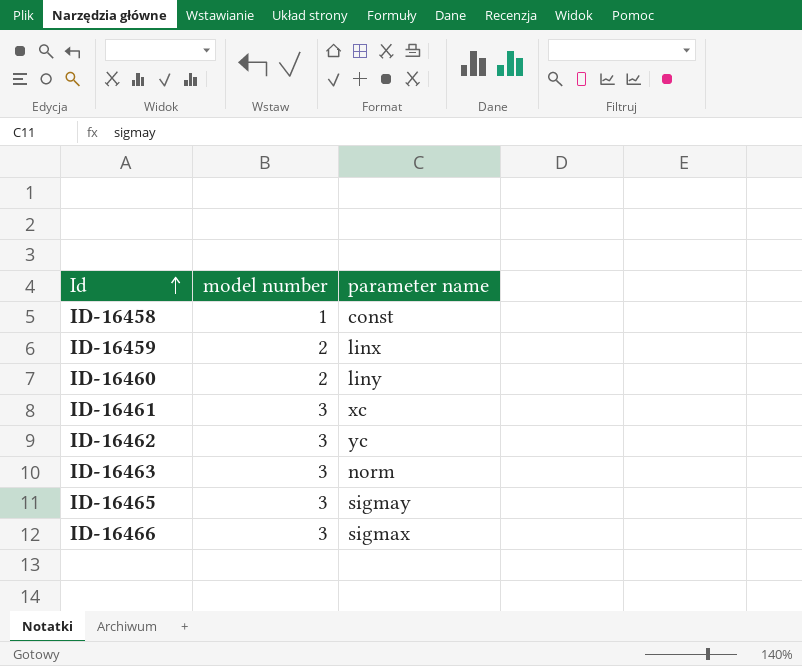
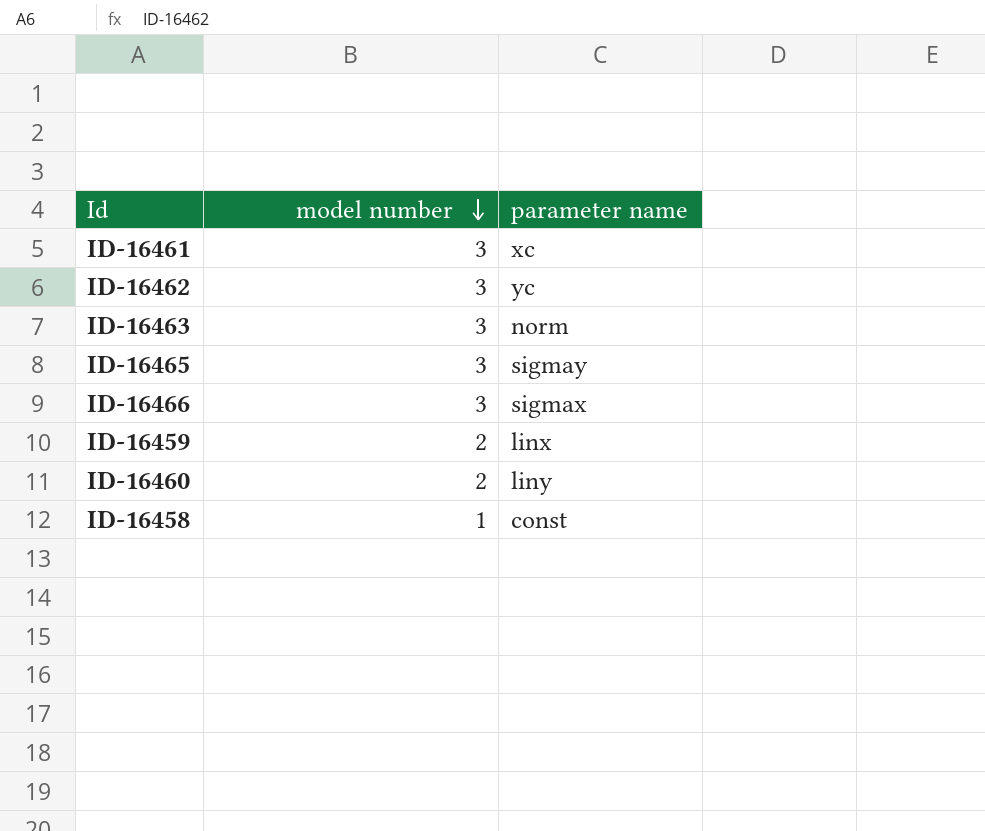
row order: Id ascending -> model number descending

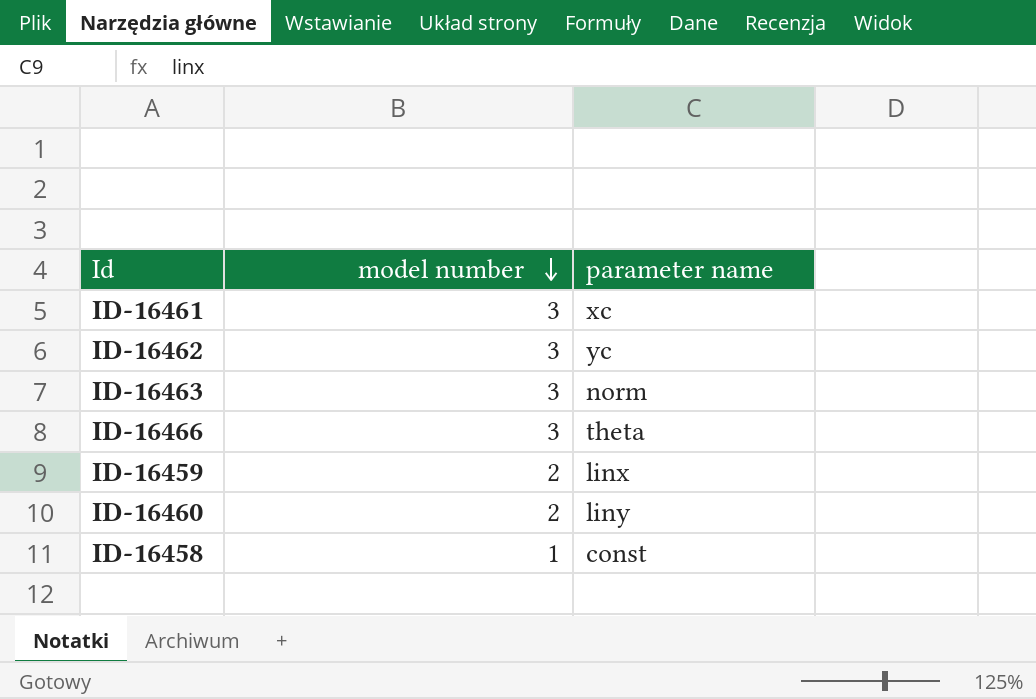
row ID-16465: 3 | sigmay -> none
ID-16466 | parameter name: sigmax -> theta

